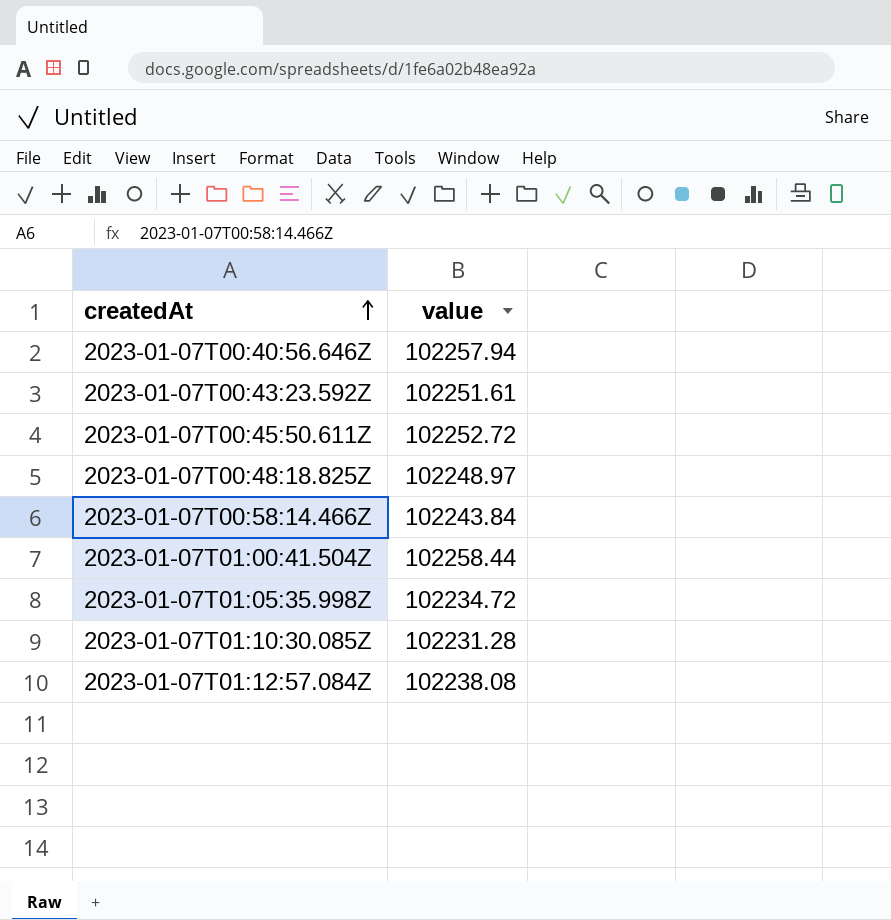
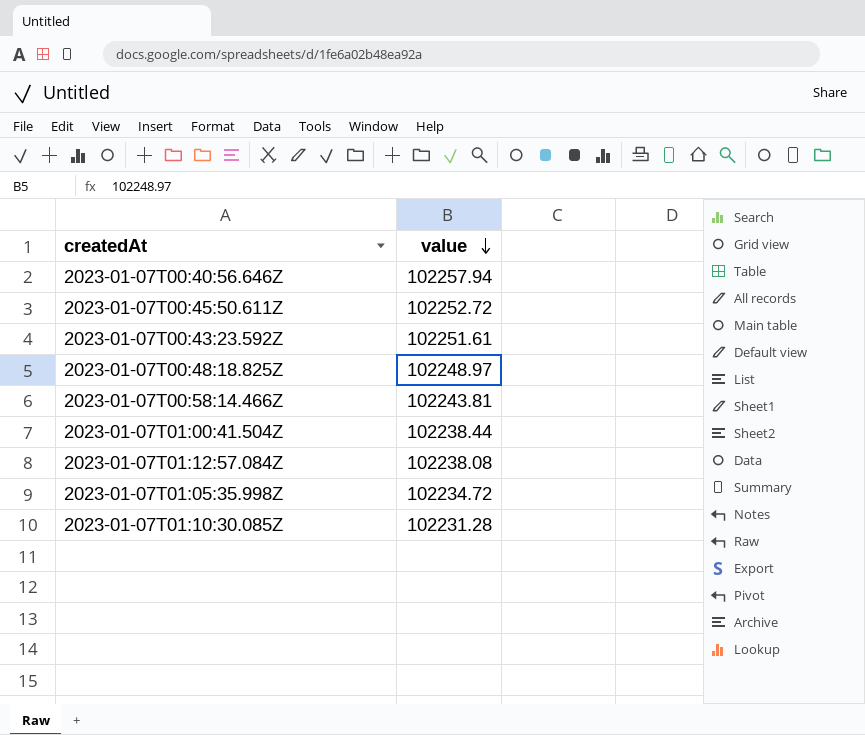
row order: createdAt ascending -> value descending
2023-01-07T00:58:14.466Z | value: 102243.84 -> 102243.81
2023-01-07T01:00:41.504Z | value: 102258.44 -> 102238.44

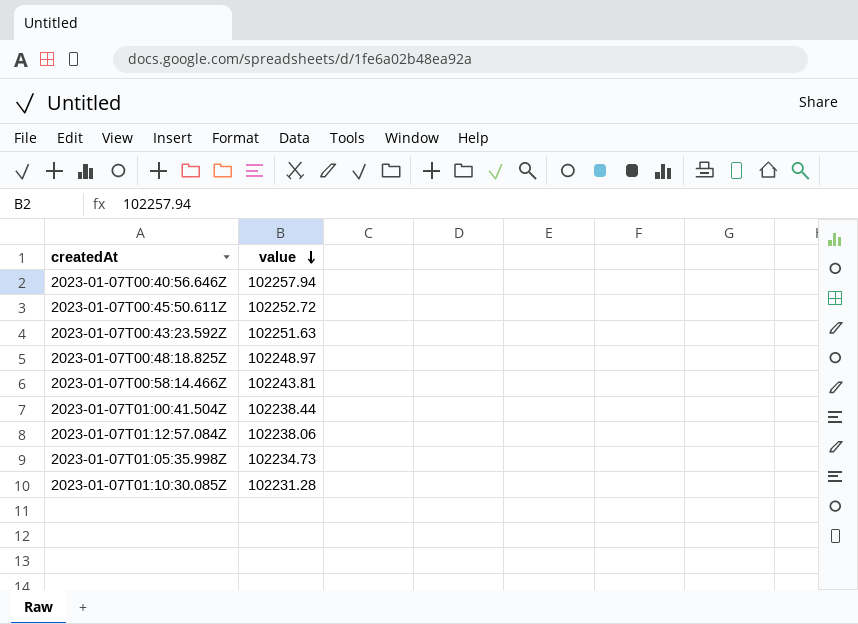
2023-01-07T00:43:23.592Z | value: 102251.61 -> 102251.63
2023-01-07T01:12:57.084Z | value: 102238.08 -> 102238.06
2023-01-07T01:05:35.998Z | value: 102234.72 -> 102234.73

